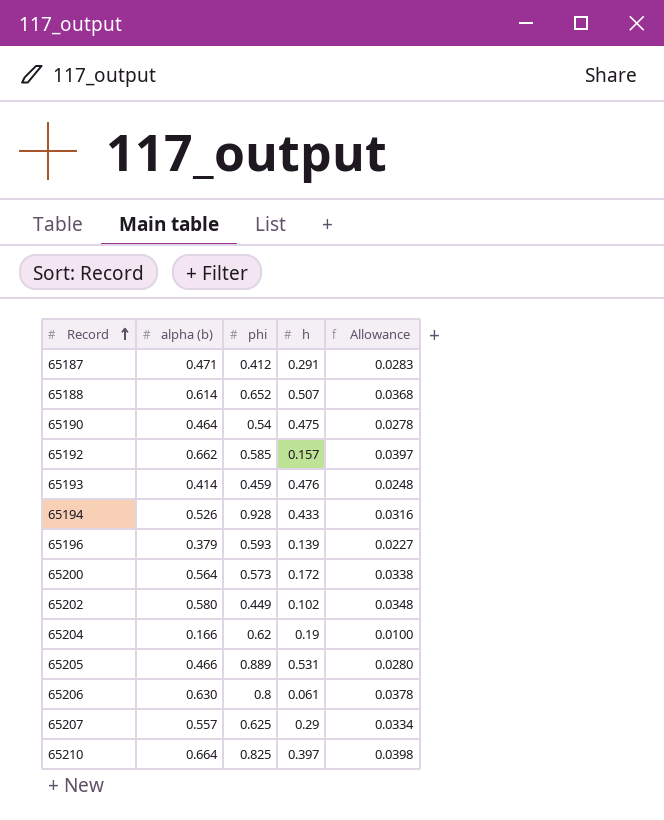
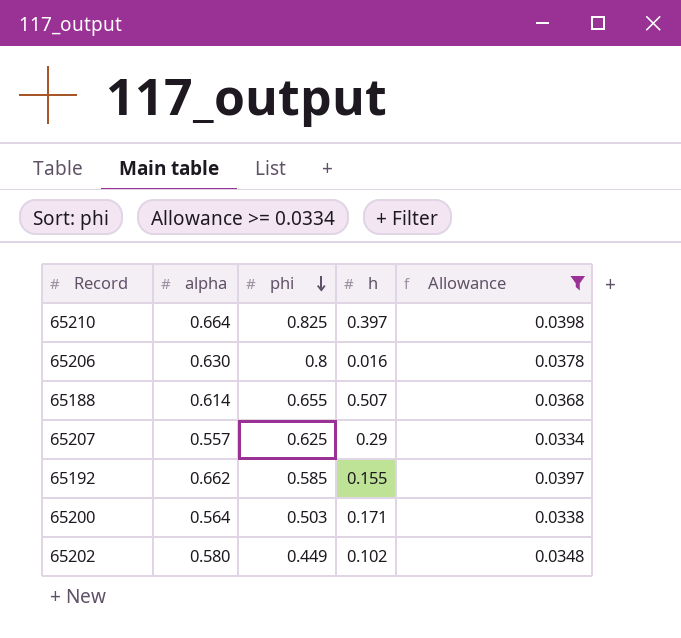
filter: none -> Allowance >= 0.0334
row order: Record ascending -> phi descending
column name: alpha (b) -> alpha
65206 | h: 0.061 -> 0.016
65188 | phi: 0.652 -> 0.655
65192 | h: 0.157 -> 0.155
65200 | phi: 0.573 -> 0.503
65200 | h: 0.172 -> 0.171

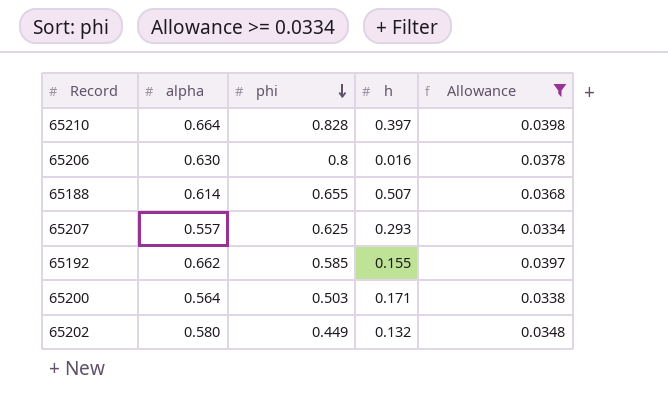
65210 | phi: 0.825 -> 0.828
65207 | h: 0.29 -> 0.293
65202 | h: 0.102 -> 0.132

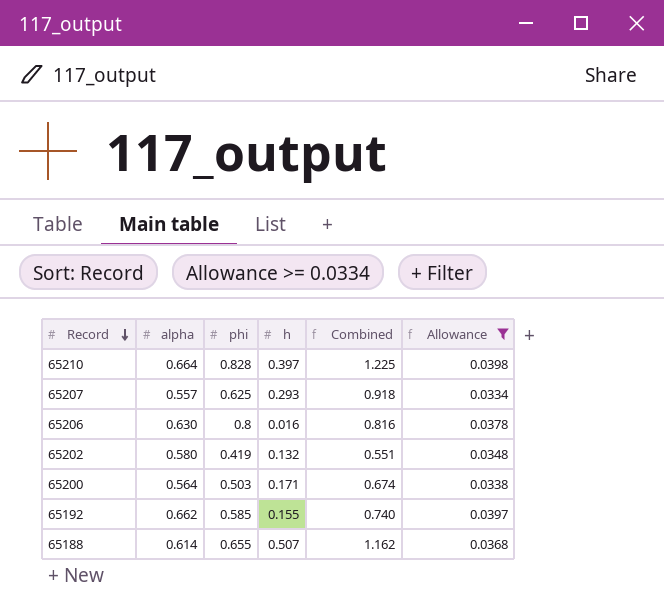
row order: phi descending -> Record descending
column Combined | formula: none -> [phi] + [h]
65202 | phi: 0.449 -> 0.419

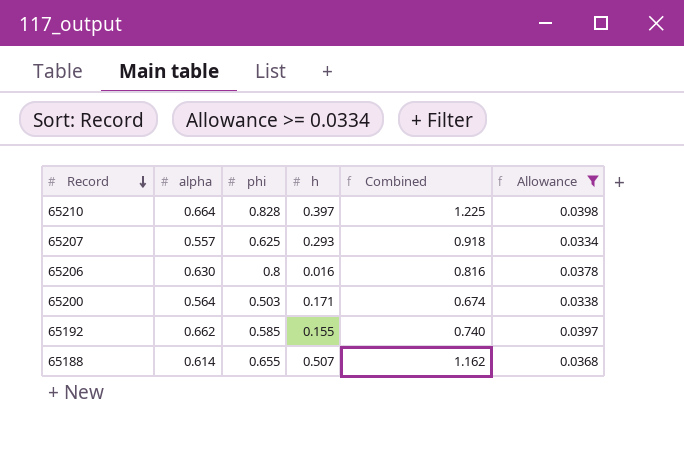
row 65202: 0.580 | 0.419 | 0.132 | 0.551 | 0.0348 -> none

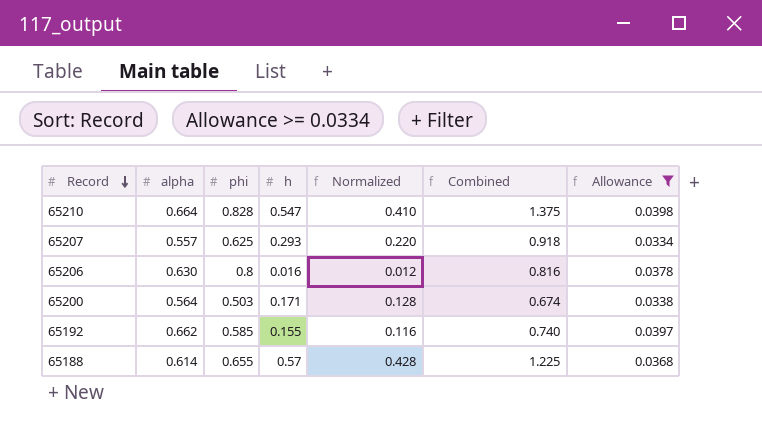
column Normalized | formula: none -> [h] * 0.75
65210 | h: 0.397 -> 0.547
65210 | Combined: 1.225 -> 1.375
65188 | h: 0.507 -> 0.57
65188 | Combined: 1.162 -> 1.225

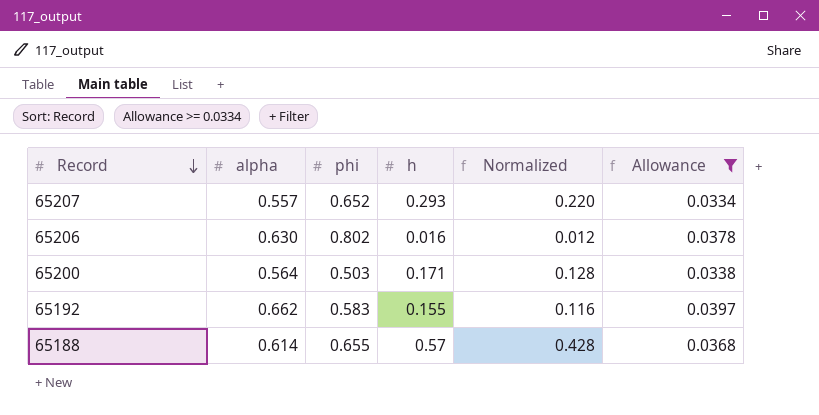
column Combined | formula: [phi] + [h] -> none
row 65210: 0.664 | 0.828 | 0.547 | 0.410 | 1.375 | 0.0398 -> none
65207 | phi: 0.625 -> 0.652
65206 | phi: 0.8 -> 0.802
65192 | phi: 0.585 -> 0.583

